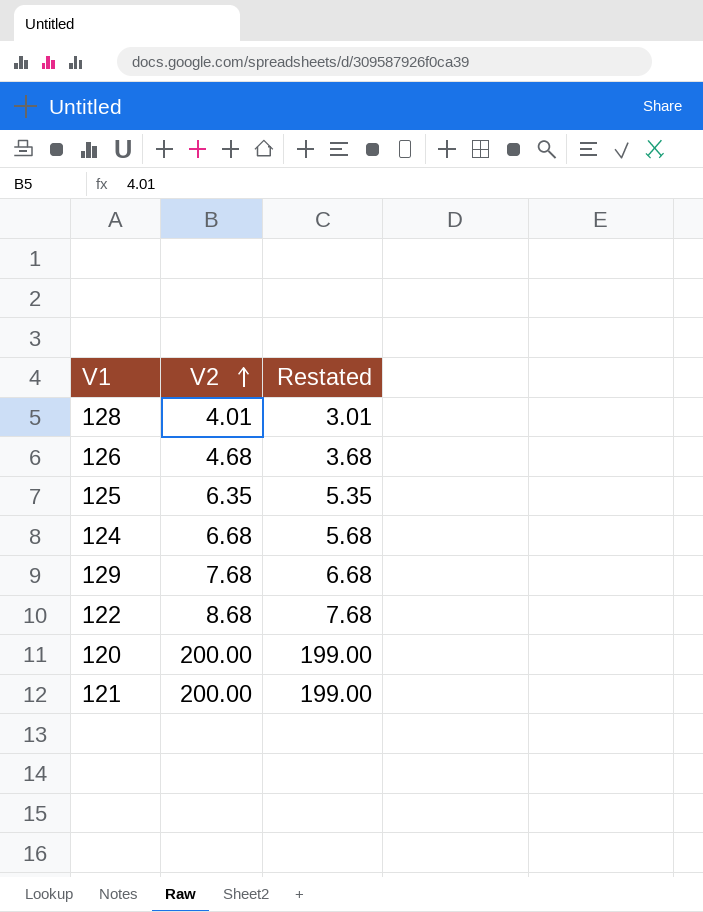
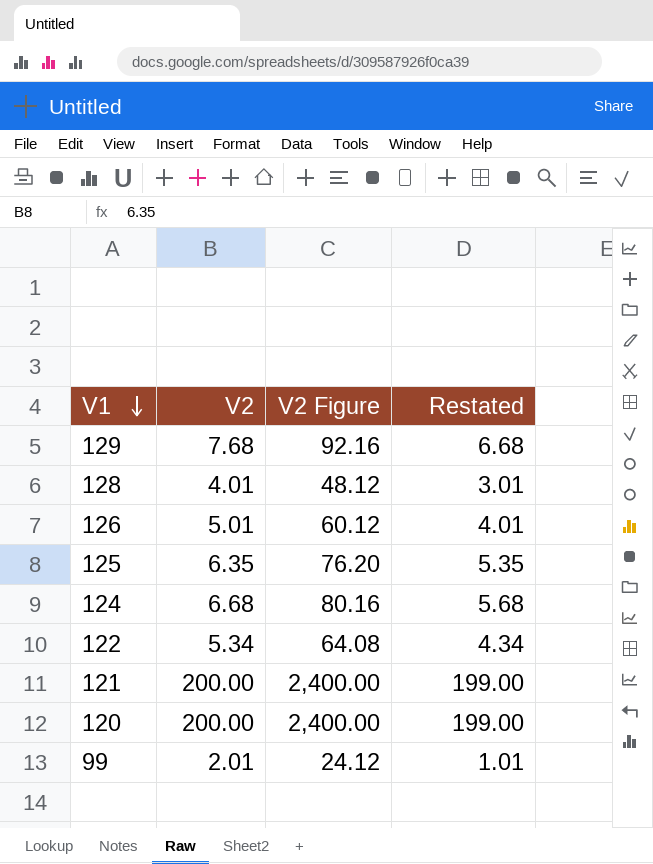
row order: V2 ascending -> V1 descending
column V2 Figure | formula: none -> [V2] * 12
126 | V2: 4.68 -> 5.01
126 | Restated: 3.68 -> 4.01
122 | V2: 8.68 -> 5.34
122 | Restated: 7.68 -> 4.34
row 99: none -> 2.01 | 24.12 | 1.01

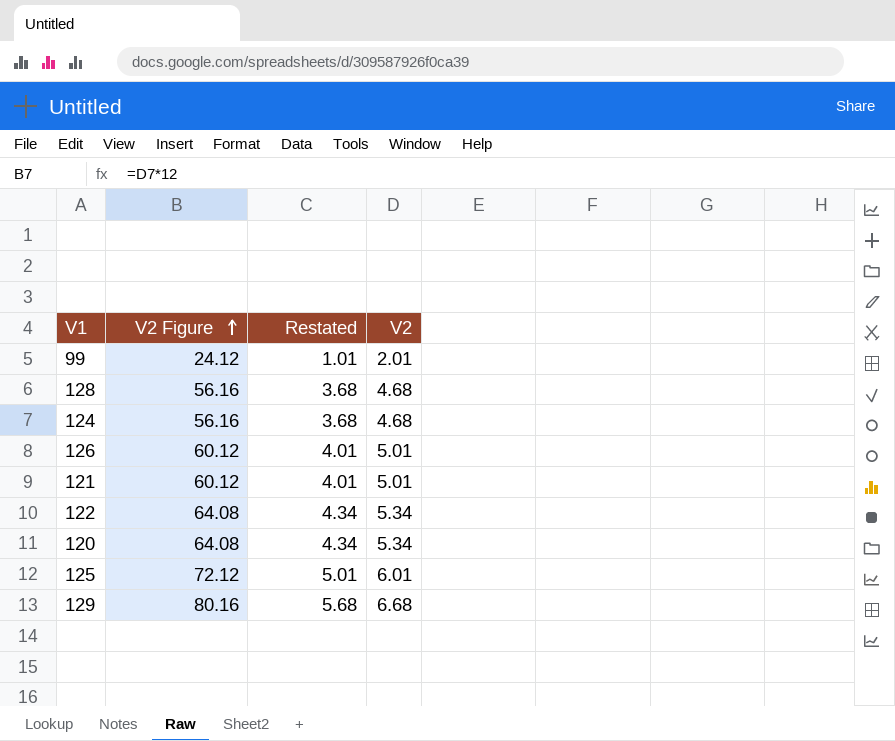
row order: V1 descending -> V2 Figure ascending
column V2 | position: 2 -> 4
128 | V2 Figure: 48.12 -> 56.16
128 | Restated: 3.01 -> 3.68
128 | V2: 4.01 -> 4.68
124 | V2 Figure: 80.16 -> 56.16
124 | Restated: 5.68 -> 3.68
124 | V2: 6.68 -> 4.68
121 | V2 Figure: 2,400.00 -> 60.12
121 | Restated: 199.00 -> 4.01
121 | V2: 200.00 -> 5.01
120 | V2 Figure: 2,400.00 -> 64.08
120 | Restated: 199.00 -> 4.34
120 | V2: 200.00 -> 5.34
125 | V2 Figure: 76.20 -> 72.12
125 | Restated: 5.35 -> 5.01
125 | V2: 6.35 -> 6.01
129 | V2 Figure: 92.16 -> 80.16
129 | Restated: 6.68 -> 5.68
129 | V2: 7.68 -> 6.68

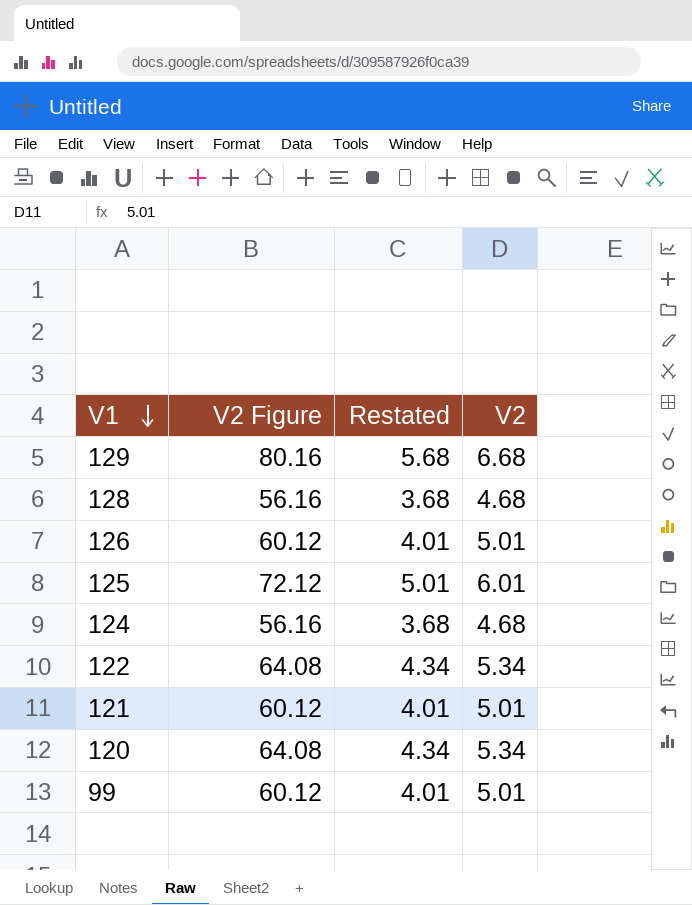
row order: V2 Figure ascending -> V1 descending
99 | V2 Figure: 24.12 -> 60.12
99 | Restated: 1.01 -> 4.01
99 | V2: 2.01 -> 5.01

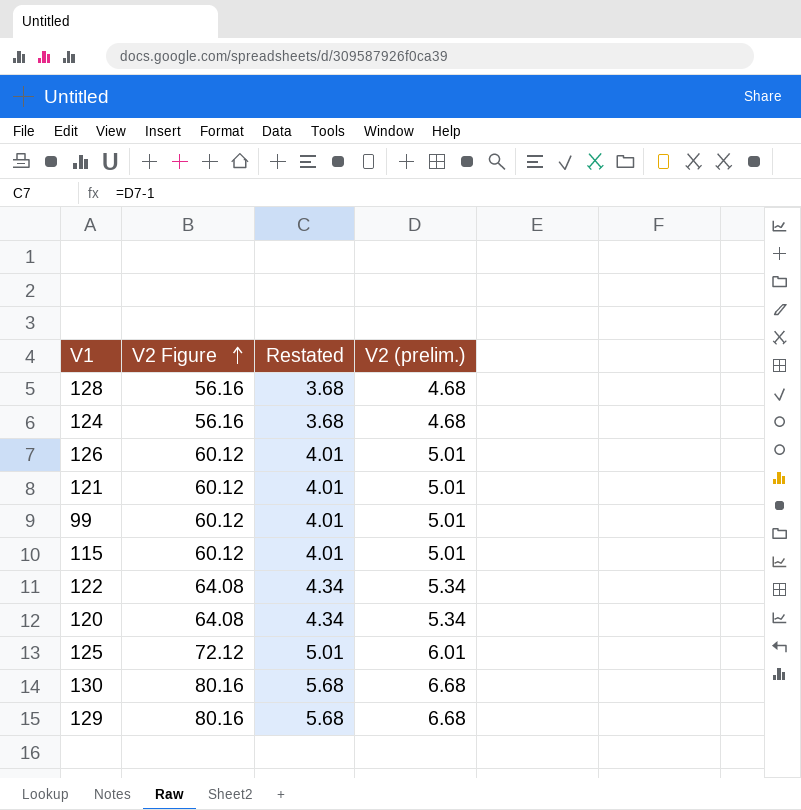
row order: V1 descending -> V2 Figure ascending
column name: V2 -> V2 (prelim.)
row 115: none -> 60.12 | 4.01 | 5.01
row 130: none -> 80.16 | 5.68 | 6.68

